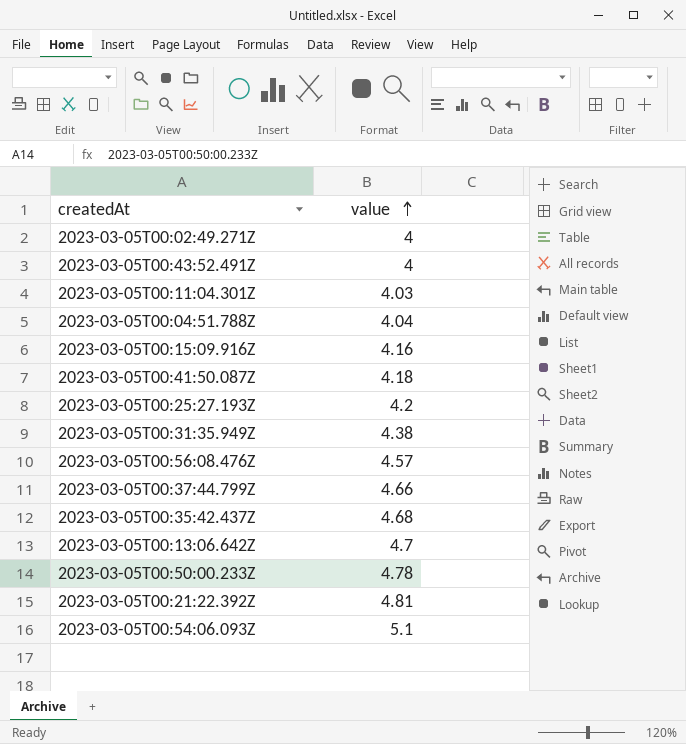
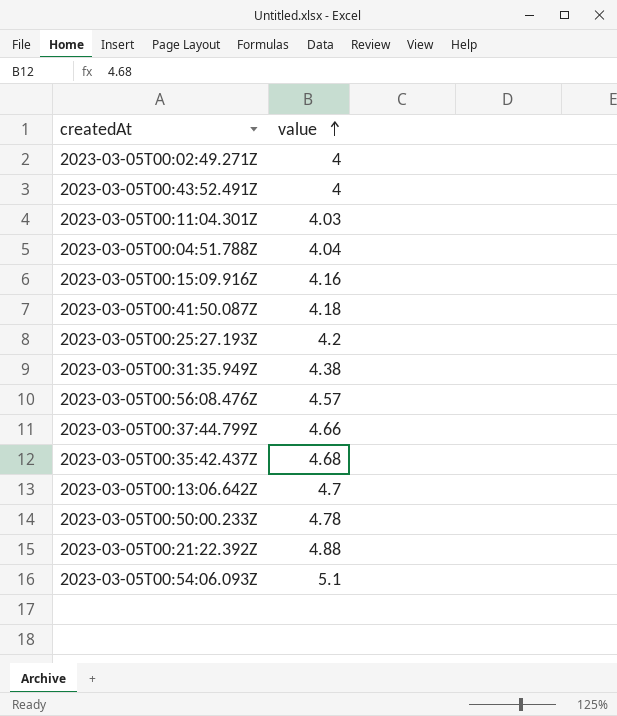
2023-03-05T00:21:22.392Z | value: 4.81 -> 4.88

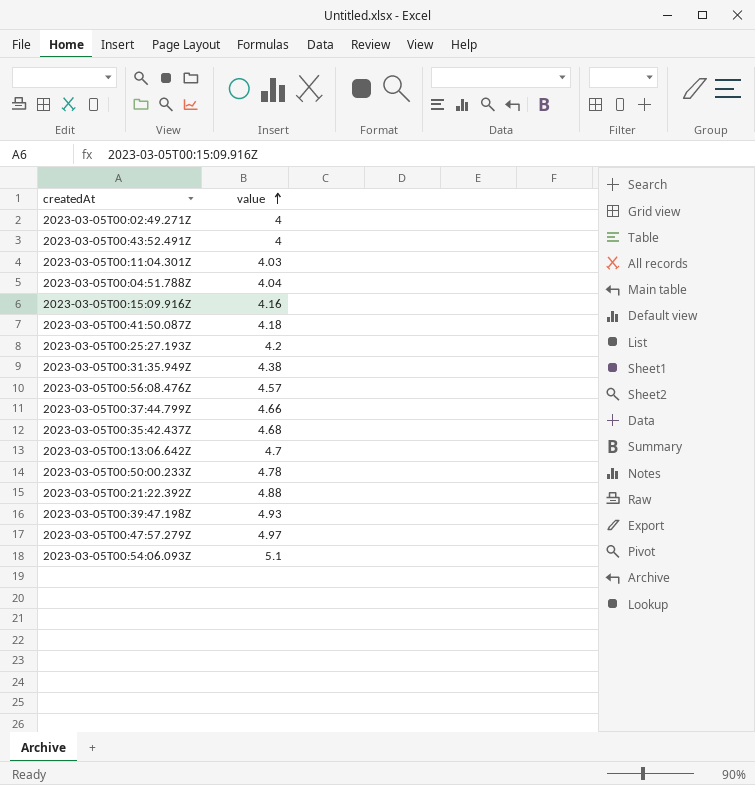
row 2023-03-05T00:39:47.198Z: none -> 4.93
row 2023-03-05T00:47:57.279Z: none -> 4.97

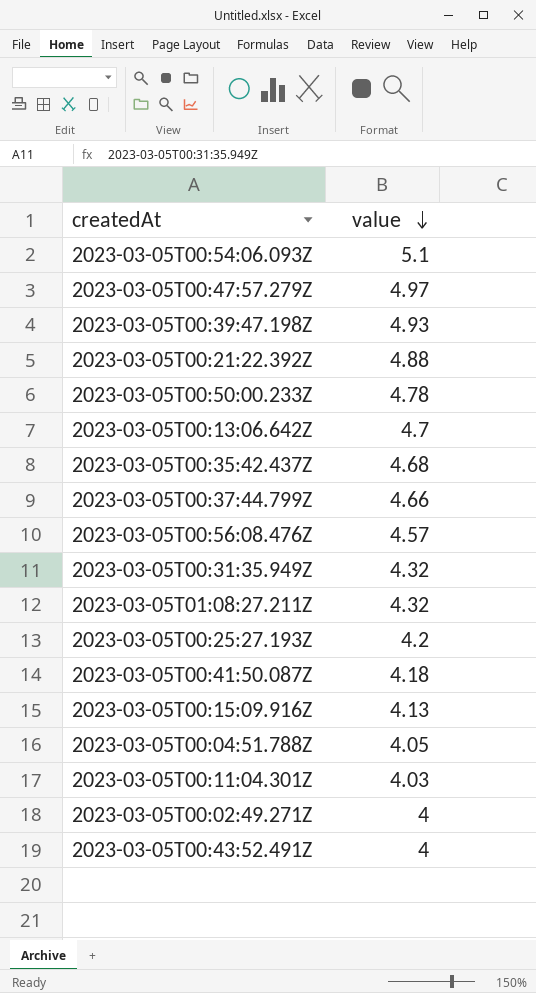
row order: value ascending -> value descending
2023-03-05T00:31:35.949Z | value: 4.38 -> 4.32
row 2023-03-05T01:08:27.211Z: none -> 4.32
2023-03-05T00:15:09.916Z | value: 4.16 -> 4.13
2023-03-05T00:04:51.788Z | value: 4.04 -> 4.05

